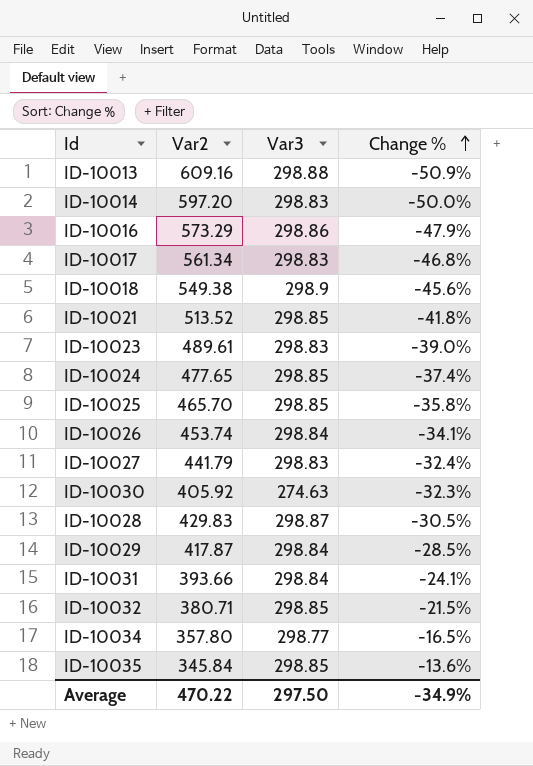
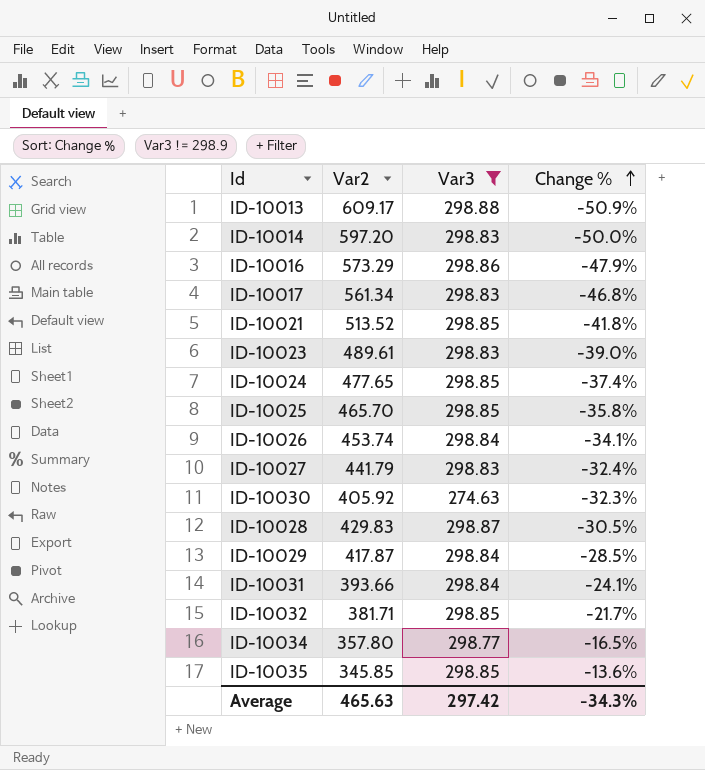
filter: none -> Var3 != 298.9
ID-10013 | Var2: 609.16 -> 609.17
ID-10032 | Var2: 380.71 -> 381.71
ID-10032 | Change %: -21.5% -> -21.7%
ID-10035 | Var2: 345.84 -> 345.85
Average | Var2: 470.22 -> 465.63
Average | Var3: 297.50 -> 297.42
Average | Change %: -34.9% -> -34.3%

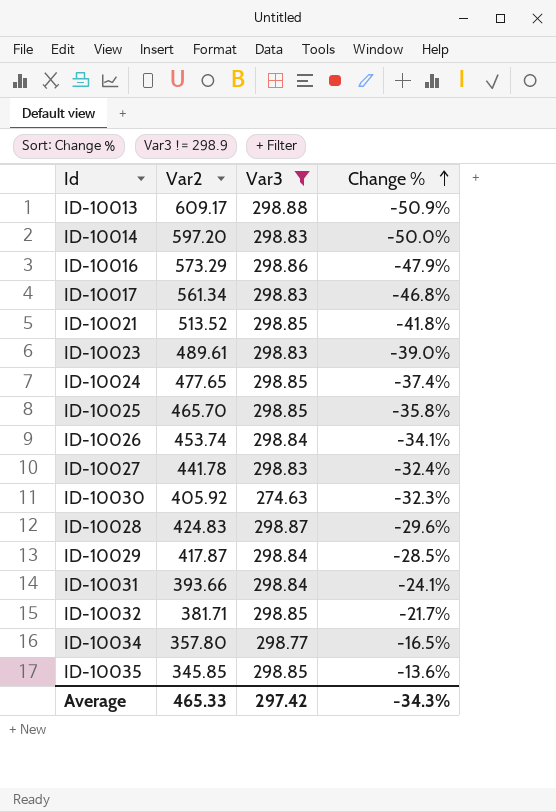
ID-10027 | Var2: 441.79 -> 441.78
ID-10028 | Var2: 429.83 -> 424.83
ID-10028 | Change %: -30.5% -> -29.6%
Average | Var2: 465.63 -> 465.33

